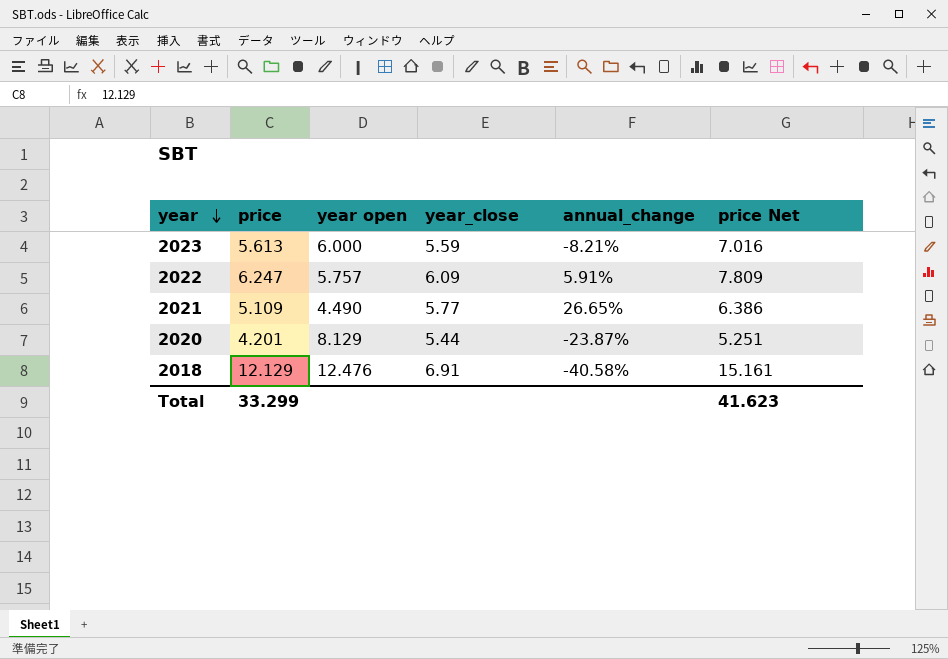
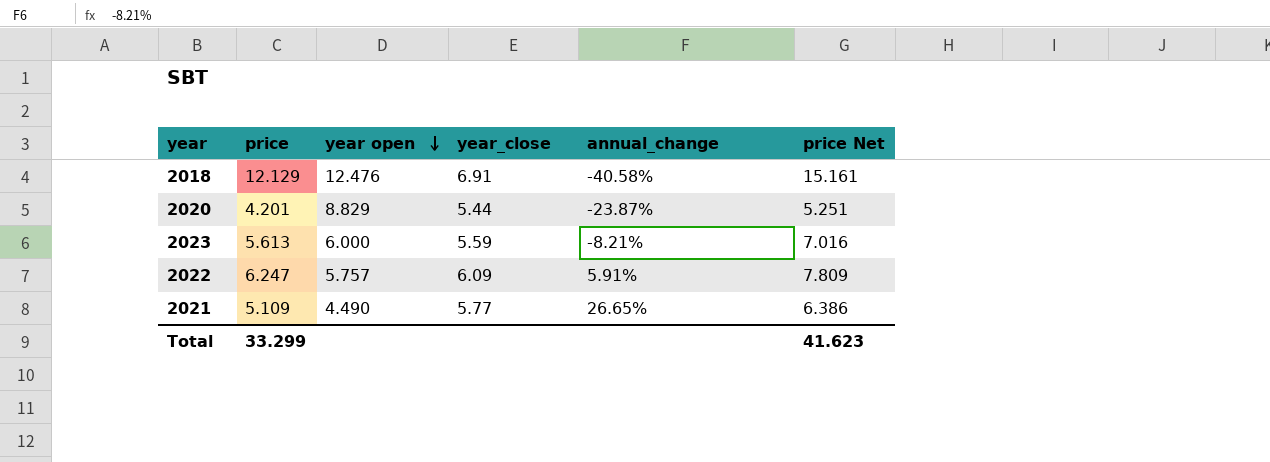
row order: year descending -> year open descending
2020 | year open: 8.129 -> 8.829

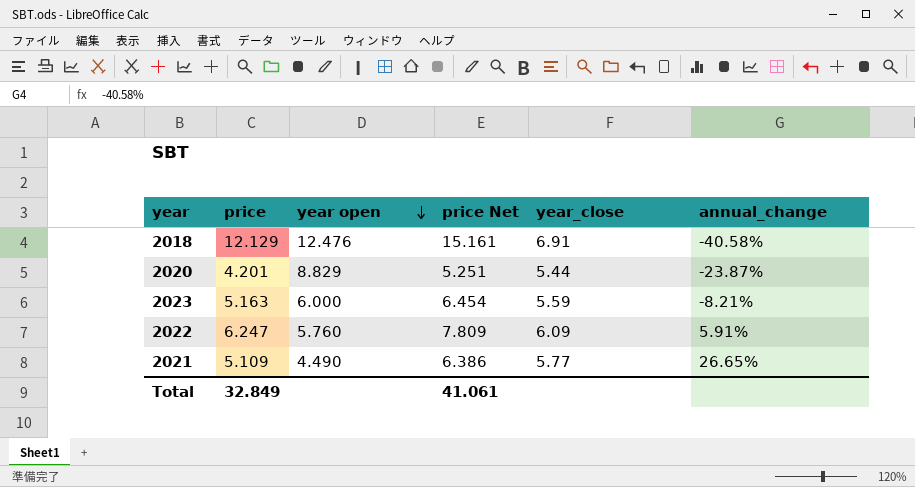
column price Net | position: 6 -> 4
2023 | price: 5.613 -> 5.163
2023 | price Net: 7.016 -> 6.454
2022 | year open: 5.757 -> 5.760
Total | price: 33.299 -> 32.849
Total | price Net: 41.623 -> 41.061

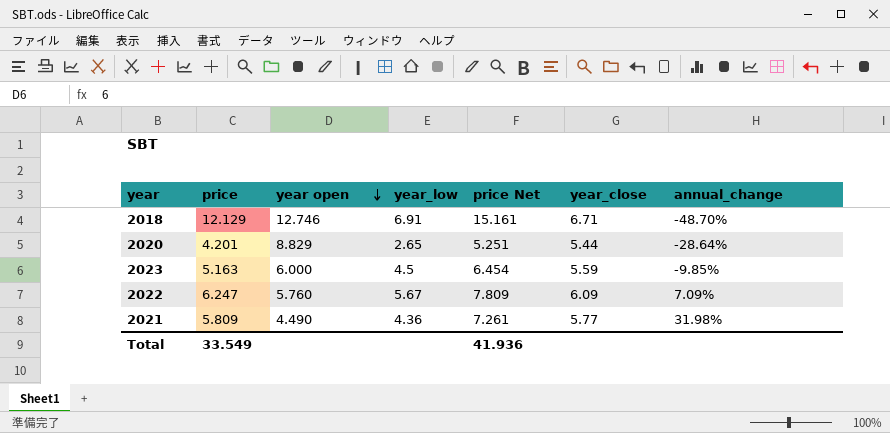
column year_low | position: none -> 4
2018 | year open: 12.476 -> 12.746
2018 | year_close: 6.91 -> 6.71
2018 | annual_change: -40.58% -> -48.70%
2020 | annual_change: -23.87% -> -28.64%
2023 | annual_change: -8.21% -> -9.85%
2022 | annual_change: 5.91% -> 7.09%
2021 | price: 5.109 -> 5.809
2021 | price Net: 6.386 -> 7.261
2021 | annual_change: 26.65% -> 31.98%
Total | price: 32.849 -> 33.549
Total | price Net: 41.061 -> 41.936

